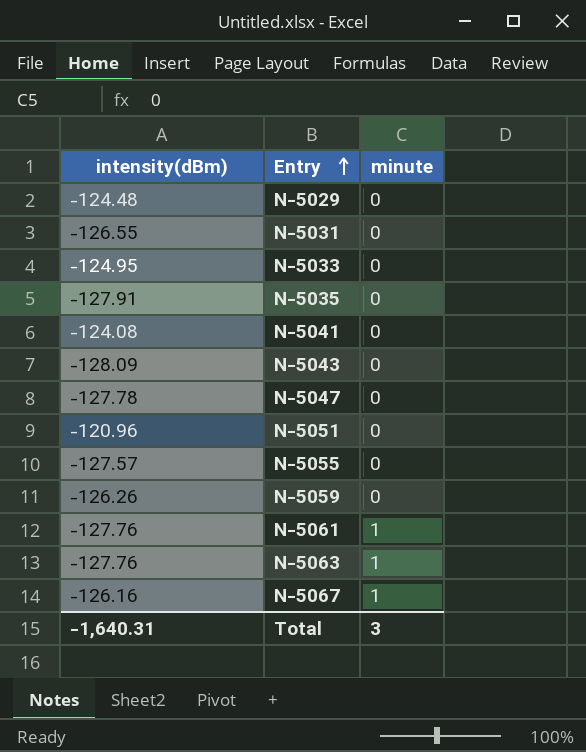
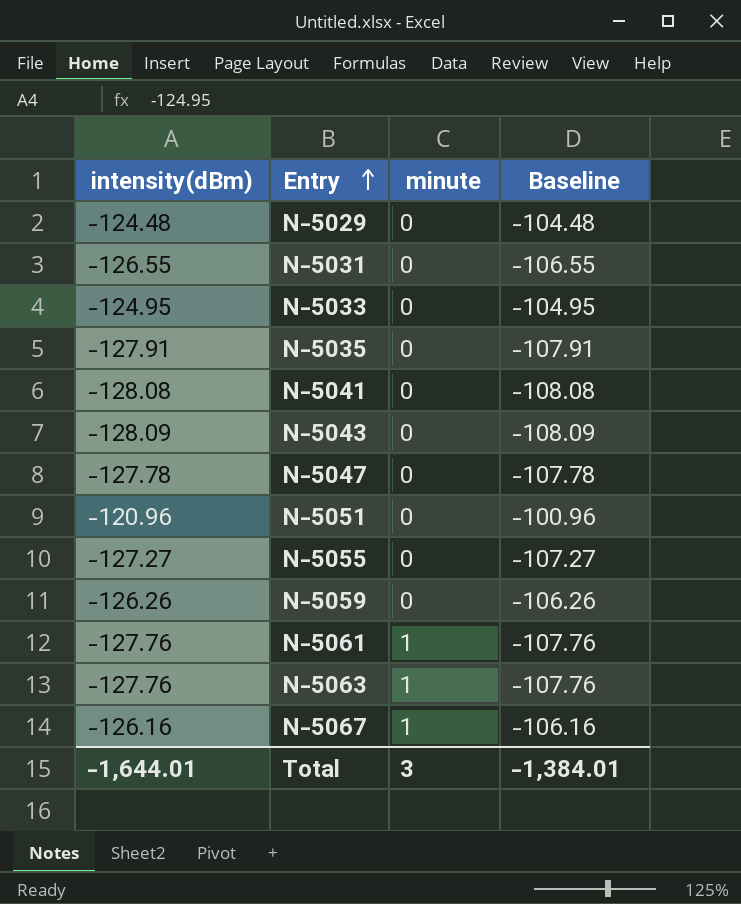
column Baseline | formula: none -> [intensity(dBm)] + 20
N-5041 | intensity(dBm): -124.08 -> -128.08
N-5055 | intensity(dBm): -127.57 -> -127.27
Total | intensity(dBm): -1,640.31 -> -1,644.01

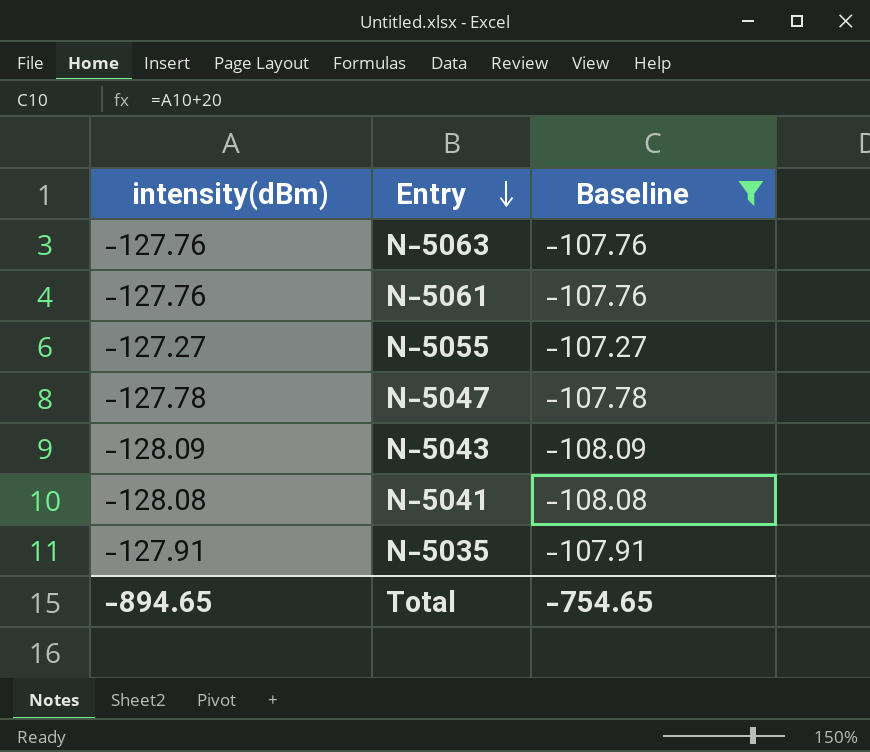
filter: none -> Baseline <= -107.27
row order: Entry ascending -> Entry descending
column minute | position: 3 -> none
Total | intensity(dBm): -1,644.01 -> -894.65
Total | Baseline: -1,384.01 -> -754.65

